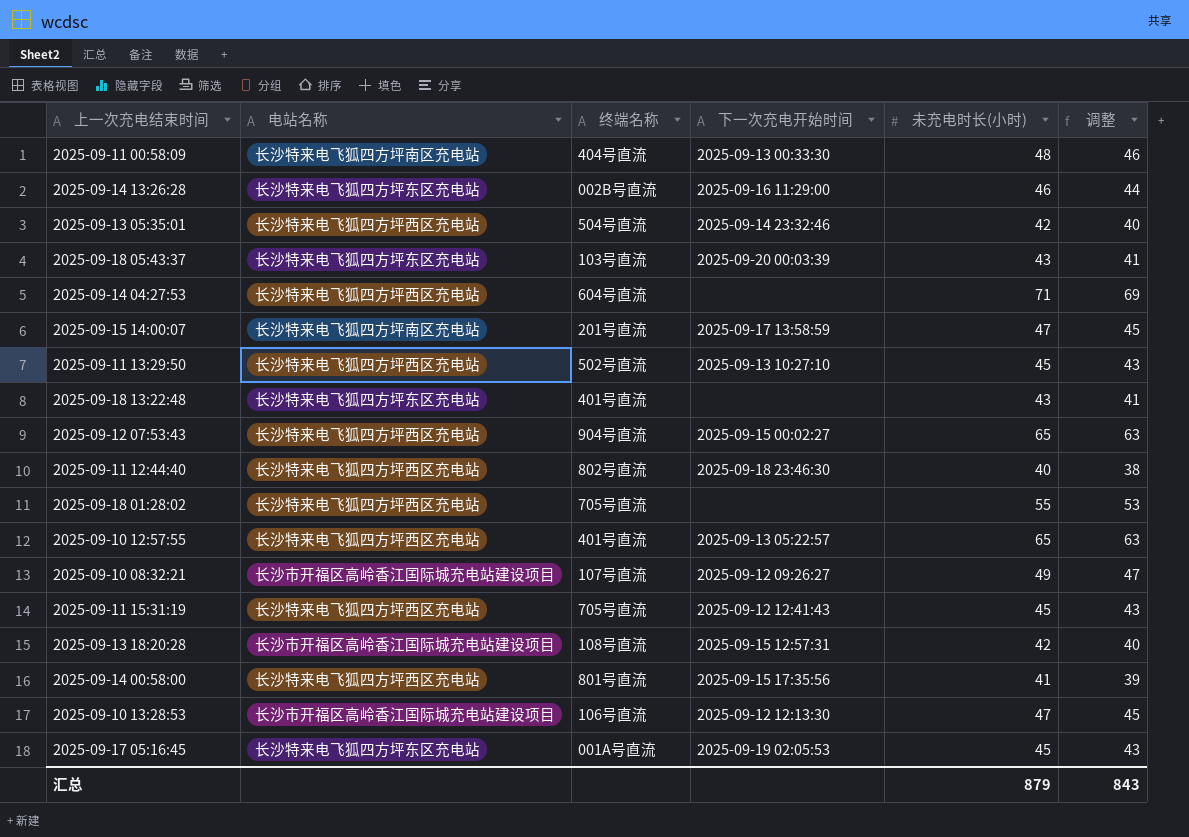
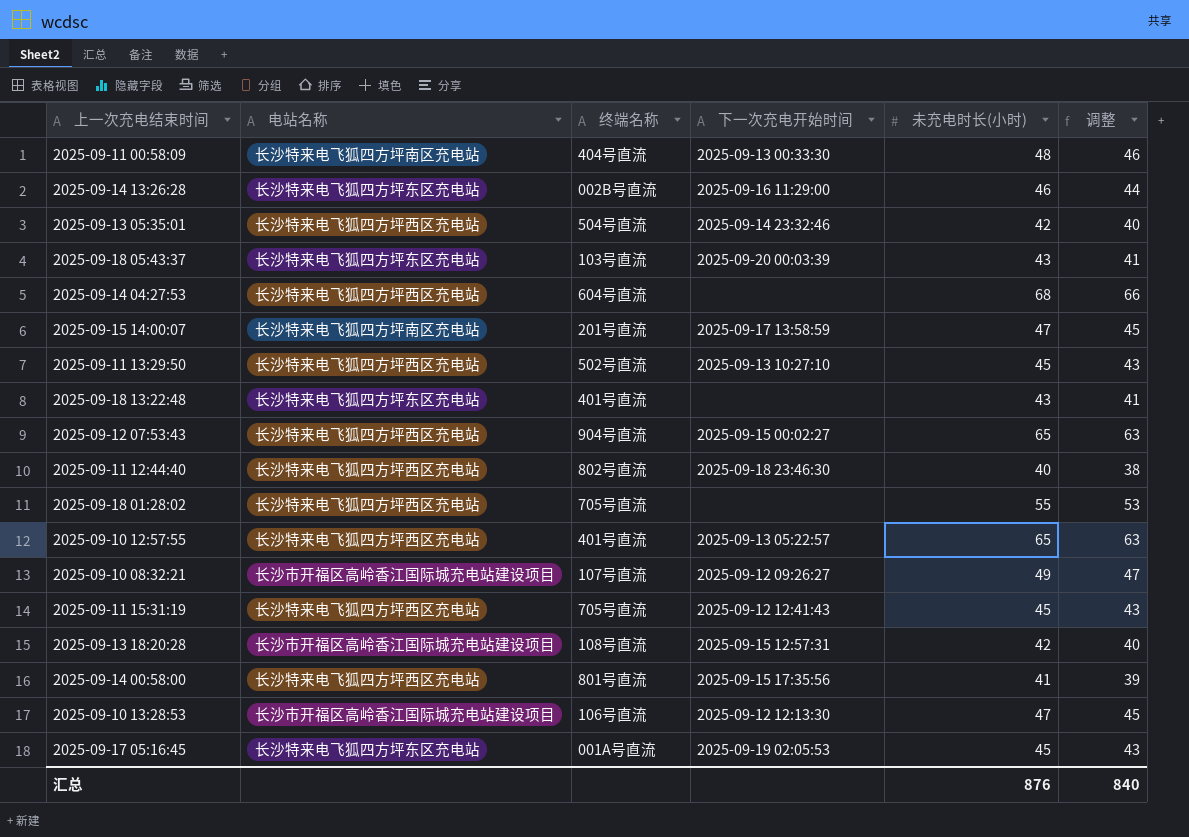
2025-09-14 04:27:53 | 未充电时长(小时): 71 -> 68
2025-09-14 04:27:53 | 调整: 69 -> 66
汇总 | 未充电时长(小时): 879 -> 876
汇总 | 调整: 843 -> 840

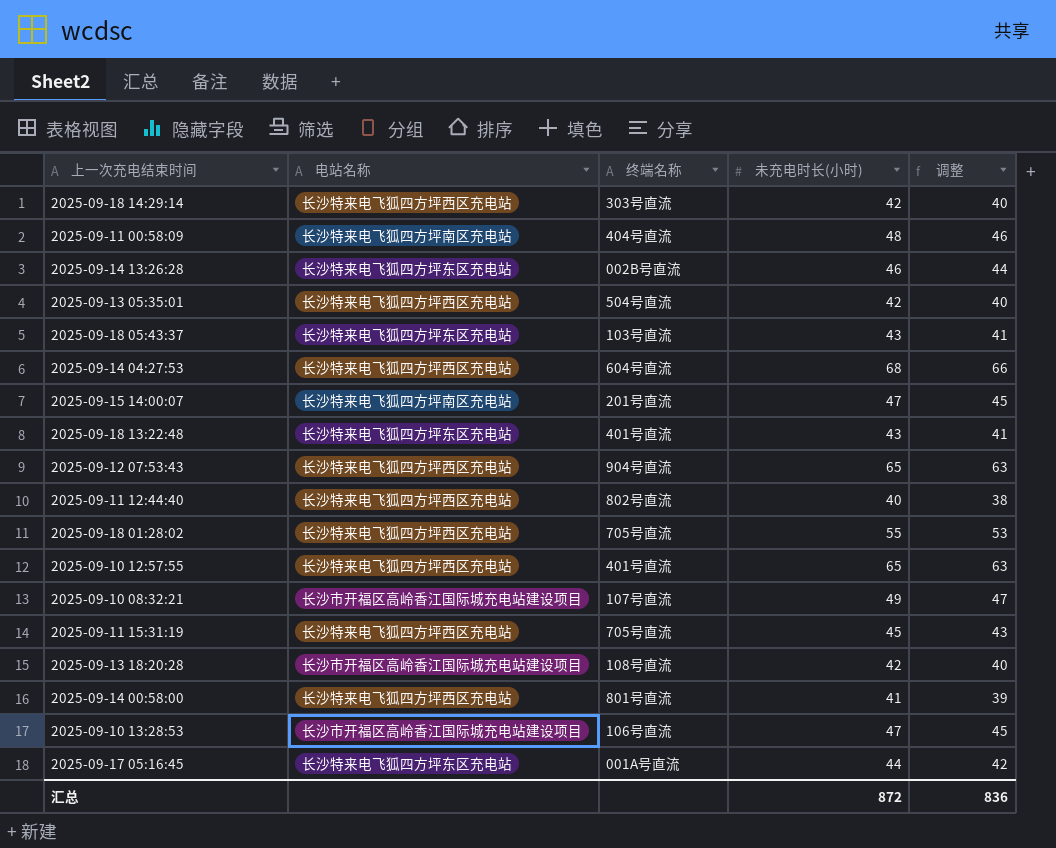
column 下一次充电开始时间 | position: 4 -> none
row 2025-09-11 13:29:50: 长沙特来电飞狐四方坪西区充电站 | 502号直流 | 2025-09-13 10:27:10 | 45 | 43 -> none
row 2025-09-18 14:29:14: none -> 长沙特来电飞狐四方坪西区充电站 | 303号直流 | 42 | 40
2025-09-17 05:16:45 | 未充电时长(小时): 45 -> 44
2025-09-17 05:16:45 | 调整: 43 -> 42
汇总 | 未充电时长(小时): 876 -> 872
汇总 | 调整: 840 -> 836

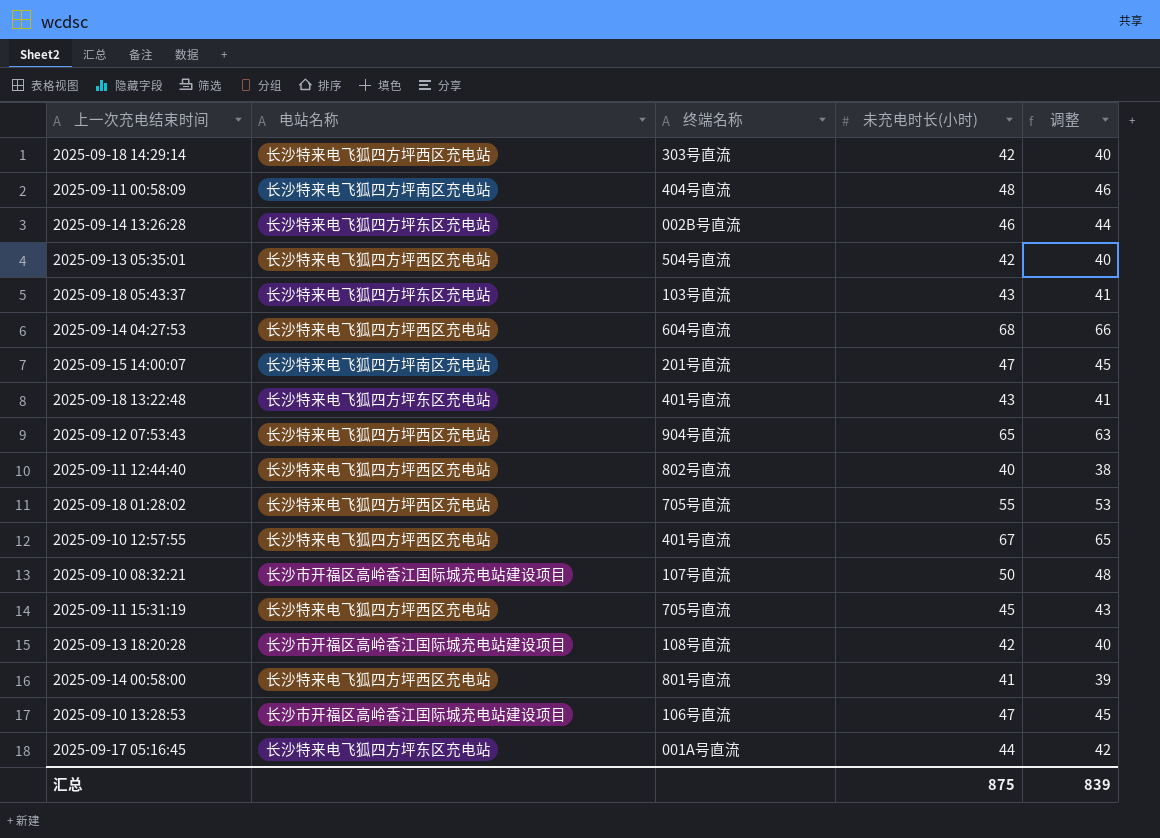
2025-09-10 12:57:55 | 未充电时长(小时): 65 -> 67
2025-09-10 12:57:55 | 调整: 63 -> 65
2025-09-10 08:32:21 | 未充电时长(小时): 49 -> 50
2025-09-10 08:32:21 | 调整: 47 -> 48
汇总 | 未充电时长(小时): 872 -> 875
汇总 | 调整: 836 -> 839

